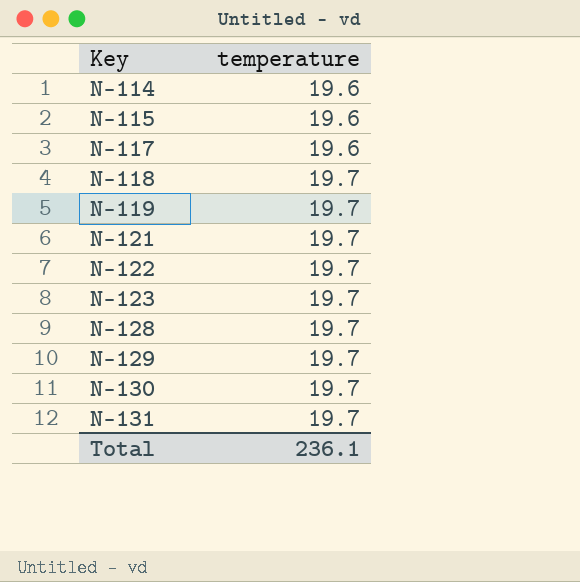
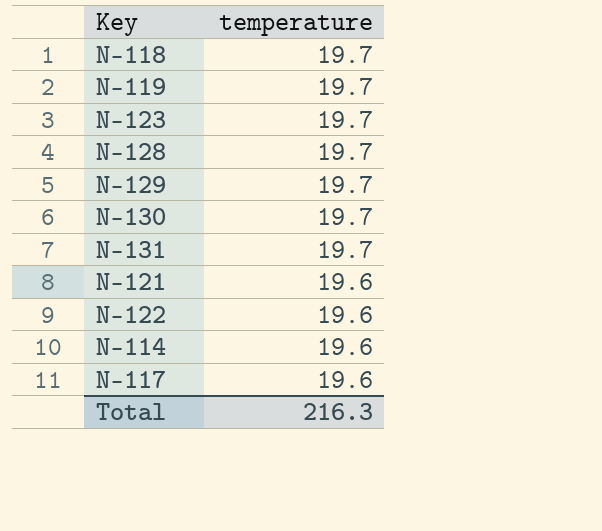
row order: Key ascending -> temperature descending
row N-115: 19.6 -> none
N-121 | temperature: 19.7 -> 19.6
N-122 | temperature: 19.7 -> 19.6
Total | temperature: 236.1 -> 216.3

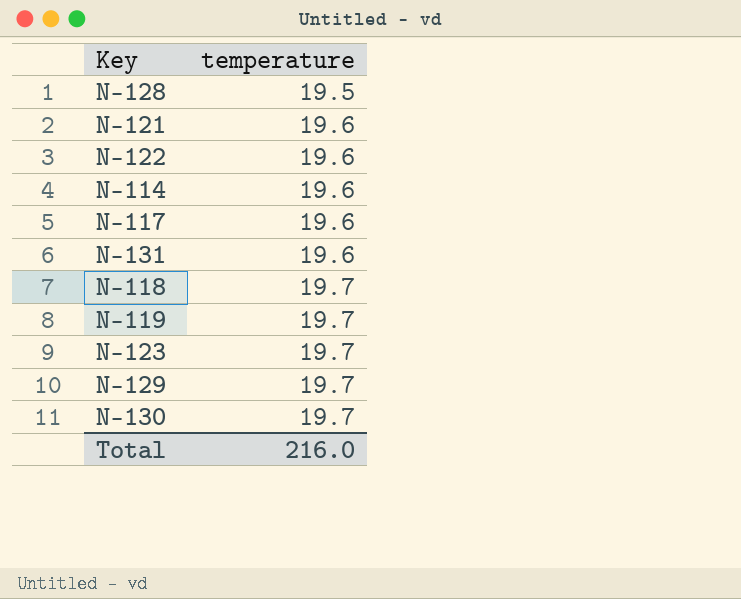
row order: temperature descending -> temperature ascending
N-128 | temperature: 19.7 -> 19.5
N-131 | temperature: 19.7 -> 19.6
Total | temperature: 216.3 -> 216.0

